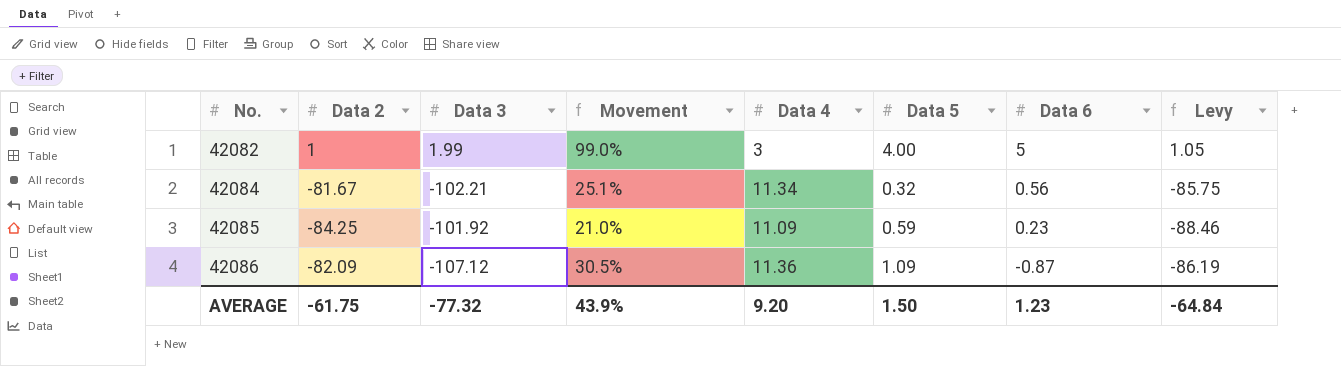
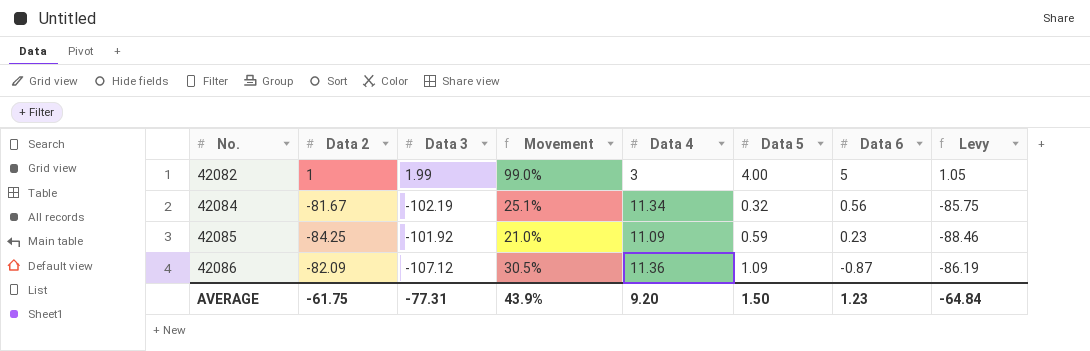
42084 | Data 3: -102.21 -> -102.19
AVERAGE | Data 3: -77.32 -> -77.31

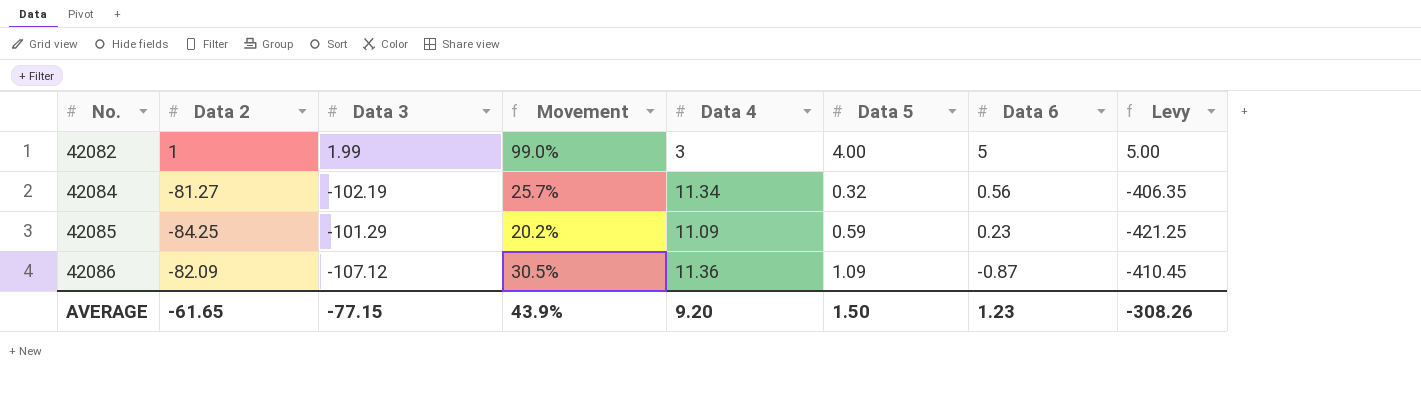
column Levy | formula: [Data 2] * 1.05 -> [Data 2] * 5
42084 | Data 2: -81.67 -> -81.27
42084 | Movement: 25.1% -> 25.7%
42085 | Data 3: -101.92 -> -101.29
42085 | Movement: 21.0% -> 20.2%
AVERAGE | Data 2: -61.75 -> -61.65
AVERAGE | Data 3: -77.31 -> -77.15
AVERAGE | Levy: -64.84 -> -308.26

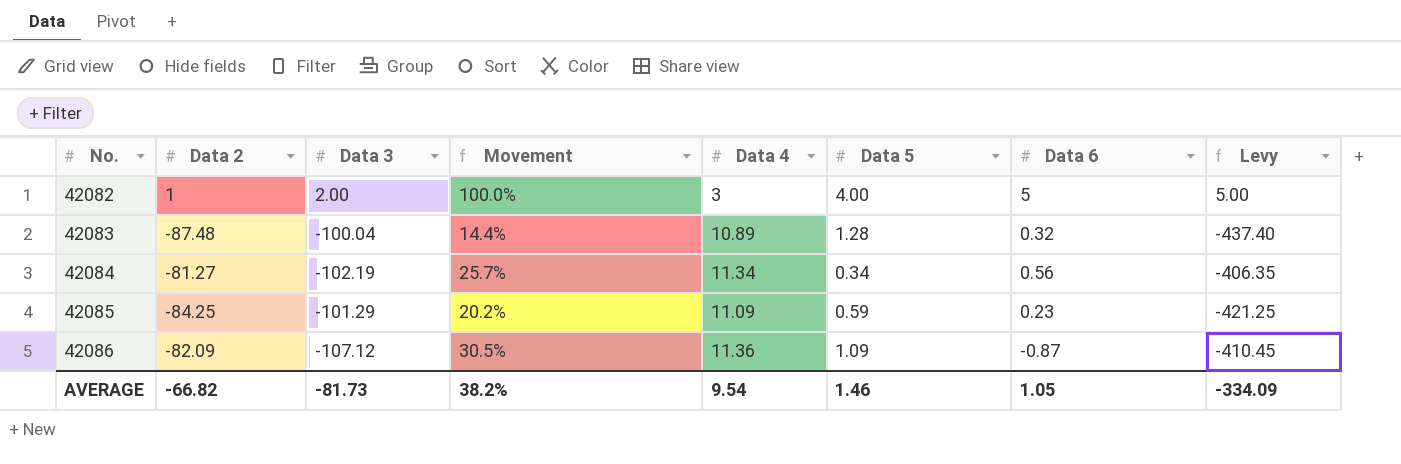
42082 | Data 3: 1.99 -> 2.00
42082 | Movement: 99.0% -> 100.0%
row 42083: none -> -87.48 | -100.04 | 14.4% | 10.89 | 1.28 | 0.32 | -437.40
42084 | Data 5: 0.32 -> 0.34
AVERAGE | Data 2: -61.65 -> -66.82
AVERAGE | Data 3: -77.15 -> -81.73
AVERAGE | Movement: 43.9% -> 38.2%
AVERAGE | Data 4: 9.20 -> 9.54
AVERAGE | Data 5: 1.50 -> 1.46
AVERAGE | Data 6: 1.23 -> 1.05
AVERAGE | Levy: -308.26 -> -334.09

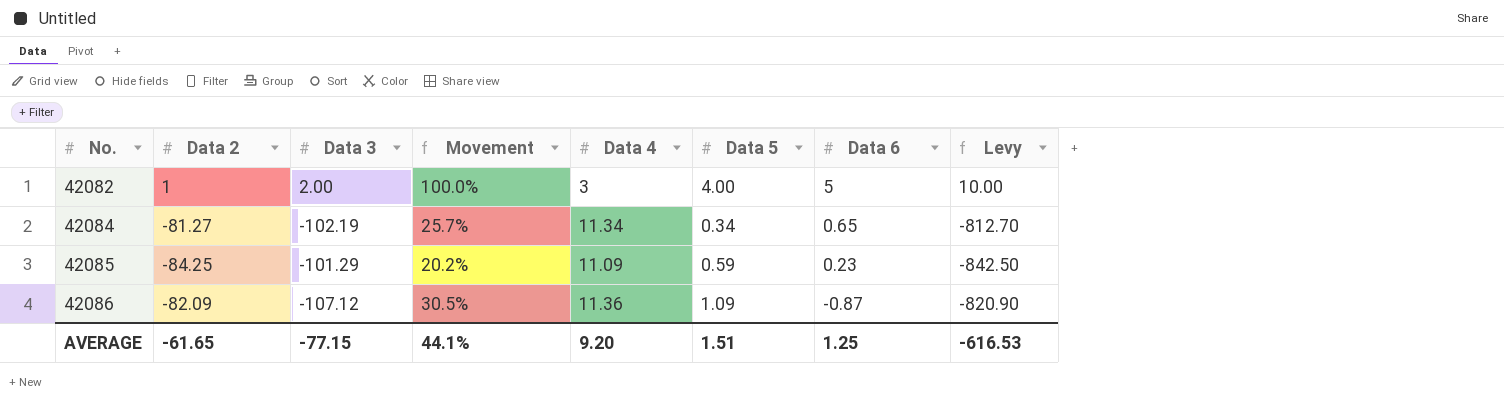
column Levy | formula: [Data 2] * 5 -> [Data 2] * 10
row 42083: -87.48 | -100.04 | 14.4% | 10.89 | 1.28 | 0.32 | -437.40 -> none
42084 | Data 6: 0.56 -> 0.65
AVERAGE | Data 2: -66.82 -> -61.65
AVERAGE | Data 3: -81.73 -> -77.15
AVERAGE | Movement: 38.2% -> 44.1%
AVERAGE | Data 4: 9.54 -> 9.20
AVERAGE | Data 5: 1.46 -> 1.51
AVERAGE | Data 6: 1.05 -> 1.25
AVERAGE | Levy: -334.09 -> -616.53

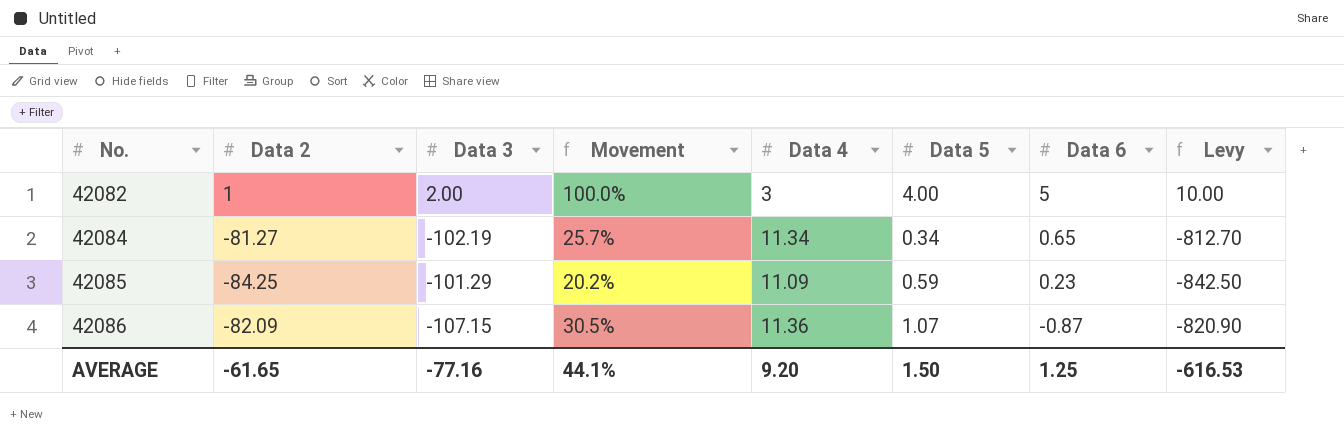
42086 | Data 3: -107.12 -> -107.15
42086 | Data 5: 1.09 -> 1.07
AVERAGE | Data 3: -77.15 -> -77.16
AVERAGE | Data 5: 1.51 -> 1.50

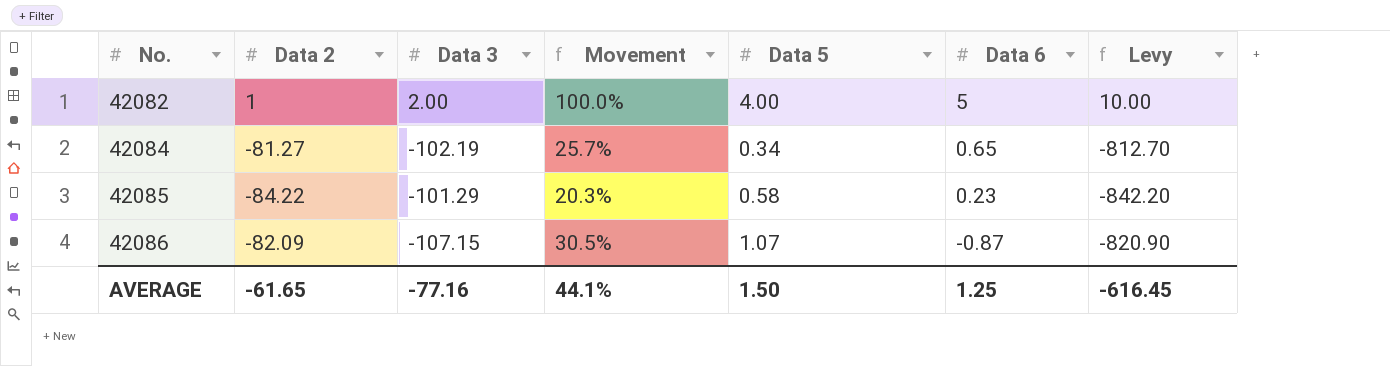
column Data 4 | position: 5 -> none
42085 | Data 2: -84.25 -> -84.22
42085 | Movement: 20.2% -> 20.3%
42085 | Data 5: 0.59 -> 0.58
42085 | Levy: -842.50 -> -842.20
AVERAGE | Levy: -616.53 -> -616.45

